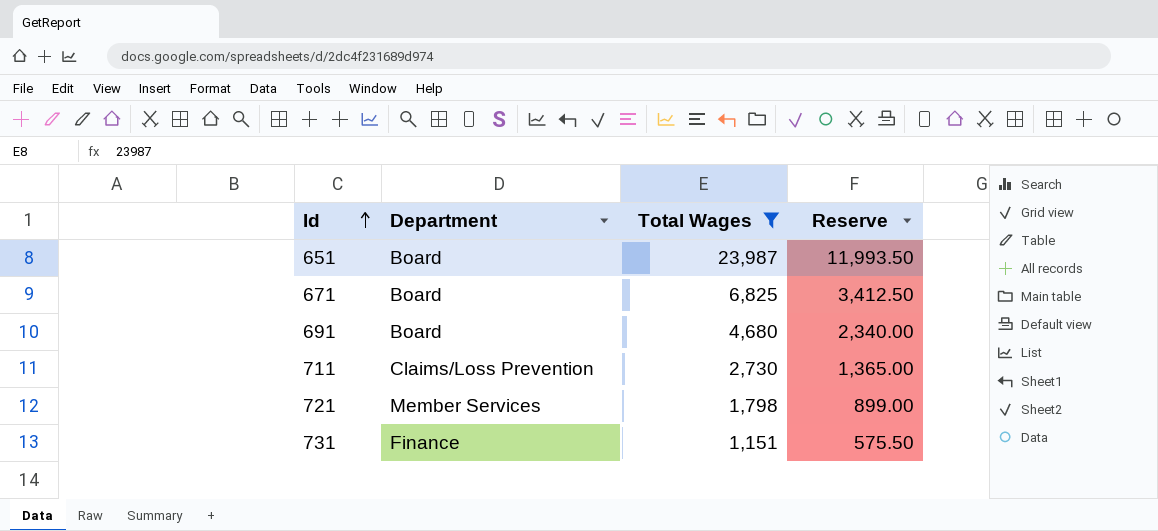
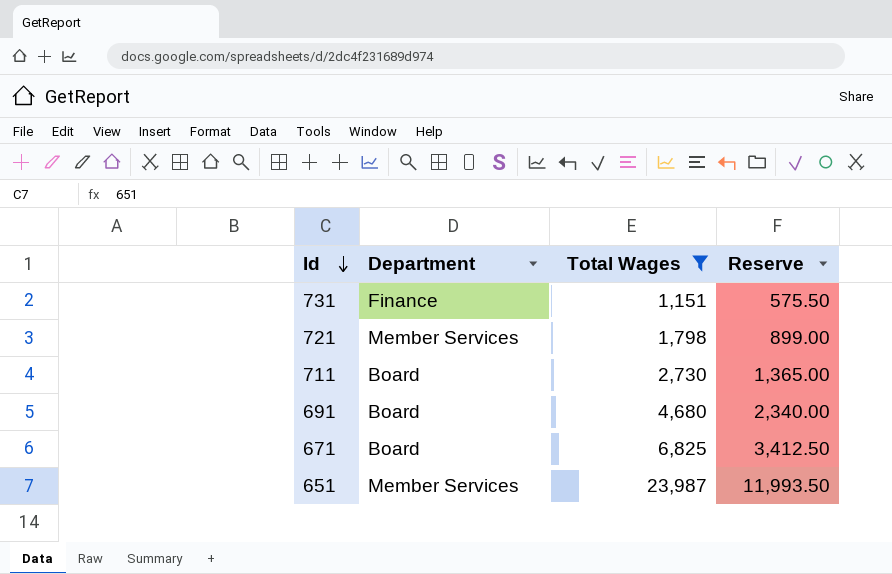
row order: Id ascending -> Id descending
711 | Department: Claims/Loss Prevention -> Board
651 | Department: Board -> Member Services

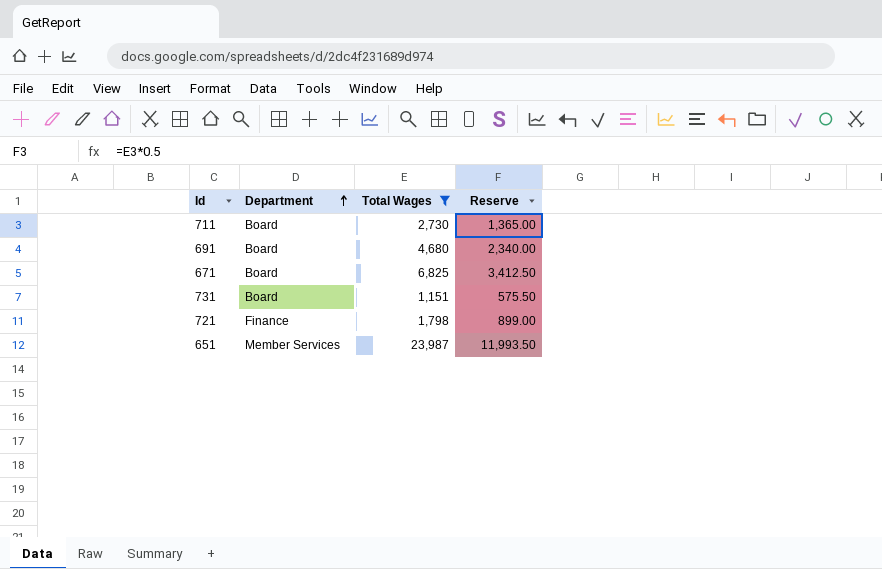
row order: Id descending -> Department ascending
731 | Department: Finance -> Board
721 | Department: Member Services -> Finance

